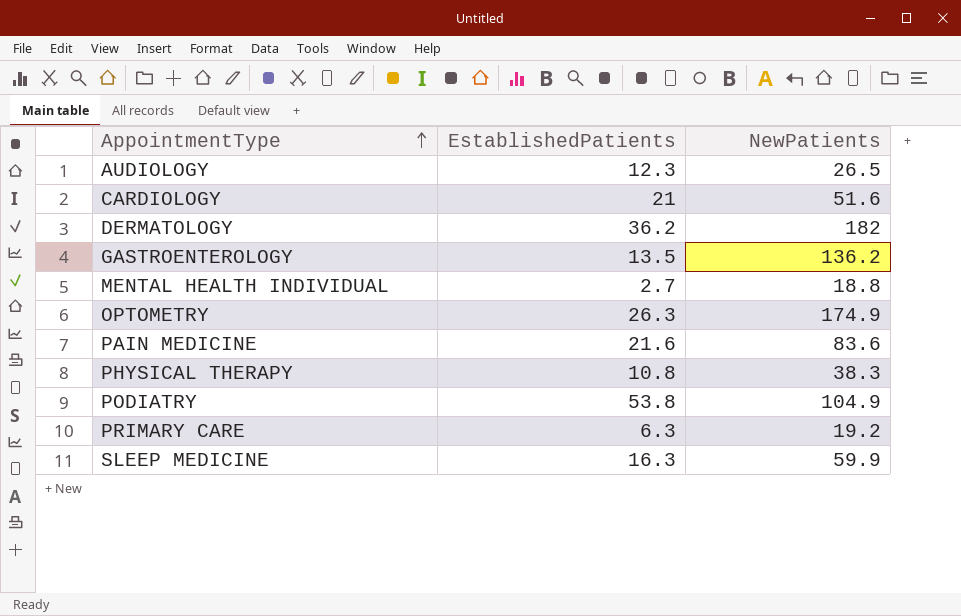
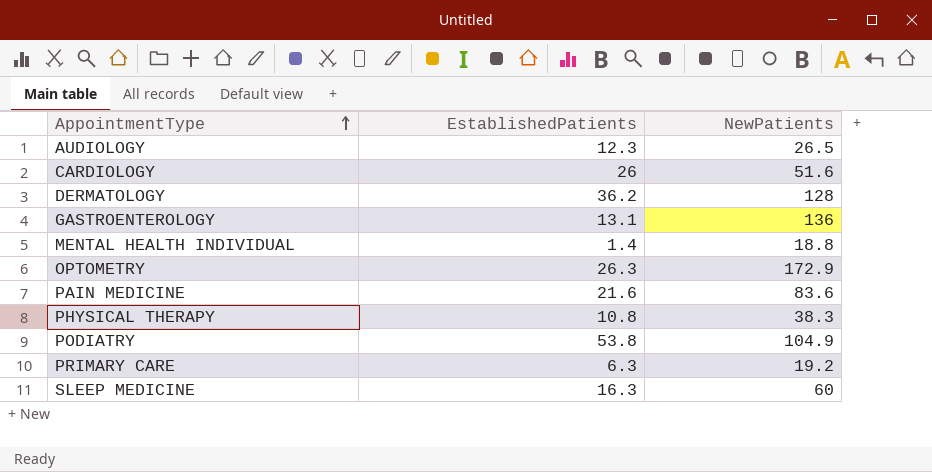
CARDIOLOGY | EstablishedPatients: 21 -> 26
DERMATOLOGY | NewPatients: 182 -> 128
GASTROENTEROLOGY | EstablishedPatients: 13.5 -> 13.1
GASTROENTEROLOGY | NewPatients: 136.2 -> 136
MENTAL HEALTH INDIVIDUAL | EstablishedPatients: 2.7 -> 1.4
OPTOMETRY | NewPatients: 174.9 -> 172.9
SLEEP MEDICINE | NewPatients: 59.9 -> 60

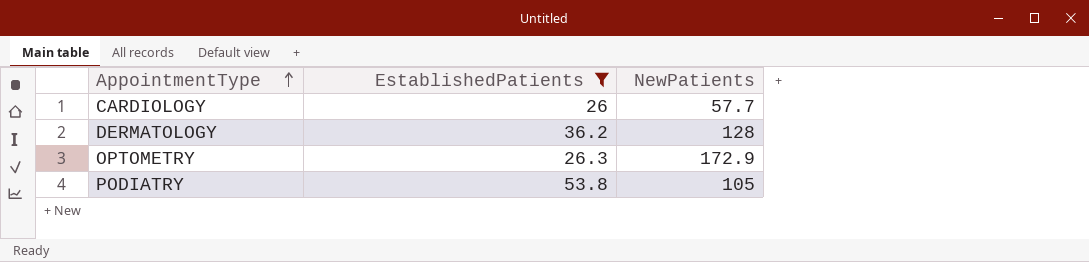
filter: none -> EstablishedPatients >= 26
CARDIOLOGY | NewPatients: 51.6 -> 57.7
PODIATRY | NewPatients: 104.9 -> 105

